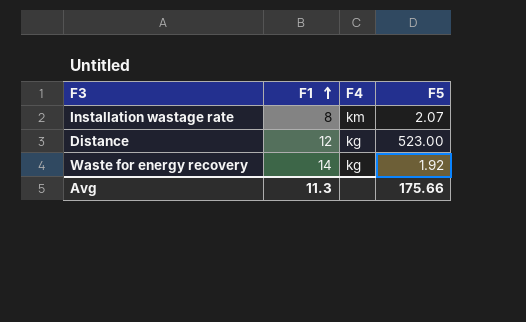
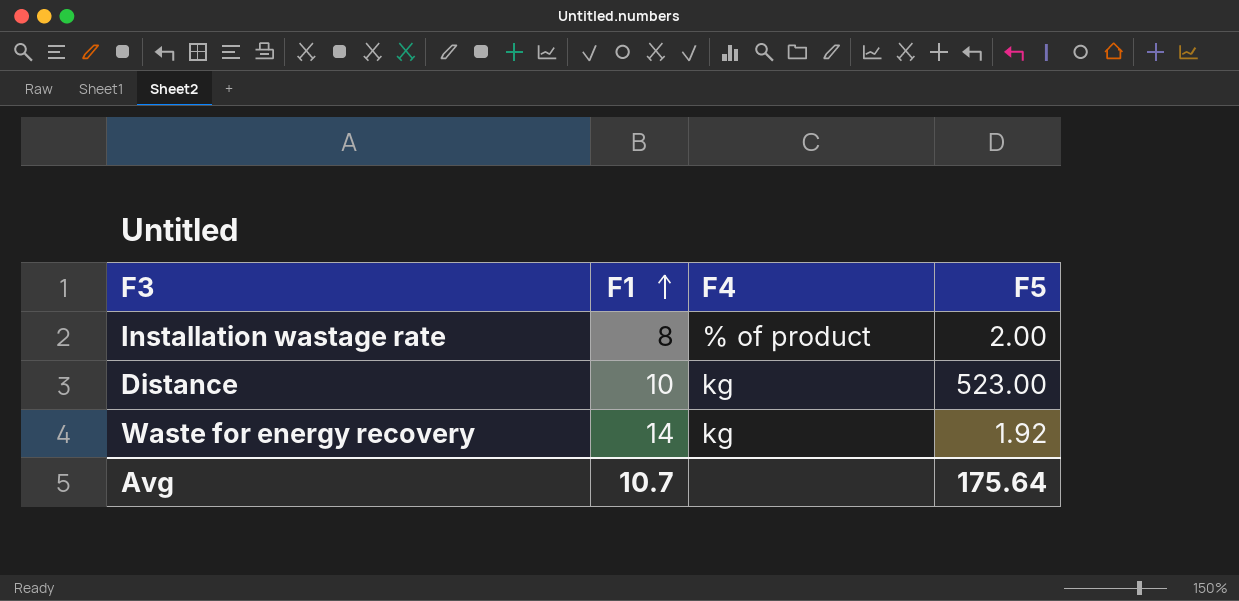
Installation wastage rate | F4: km -> % of product
Installation wastage rate | F5: 2.07 -> 2.00
Distance | F1: 12 -> 10
Avg | F1: 11.3 -> 10.7
Avg | F5: 175.66 -> 175.64

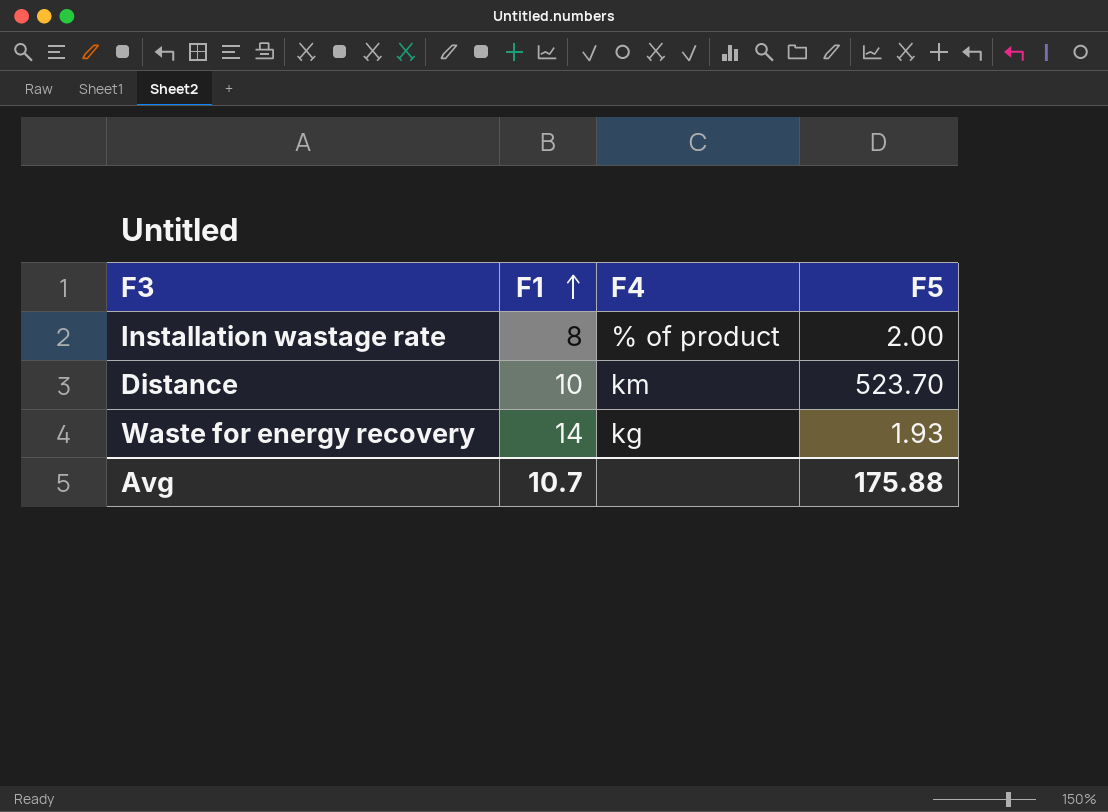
Distance | F4: kg -> km
Distance | F5: 523.00 -> 523.70
Waste for energy recovery | F5: 1.92 -> 1.93
Avg | F5: 175.64 -> 175.88

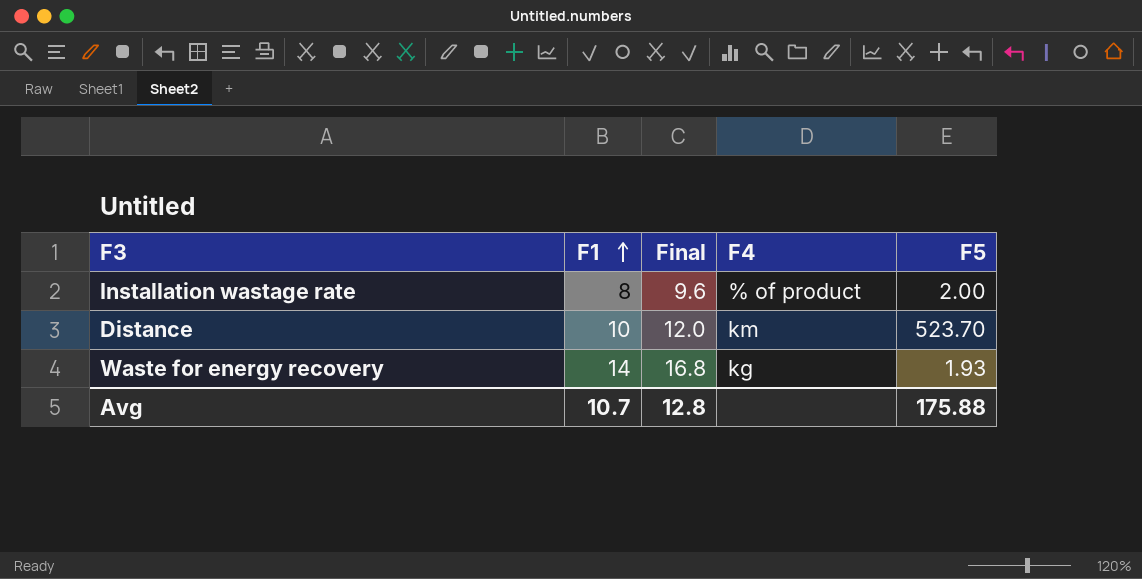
column Final | formula: none -> [F1] * 1.2

